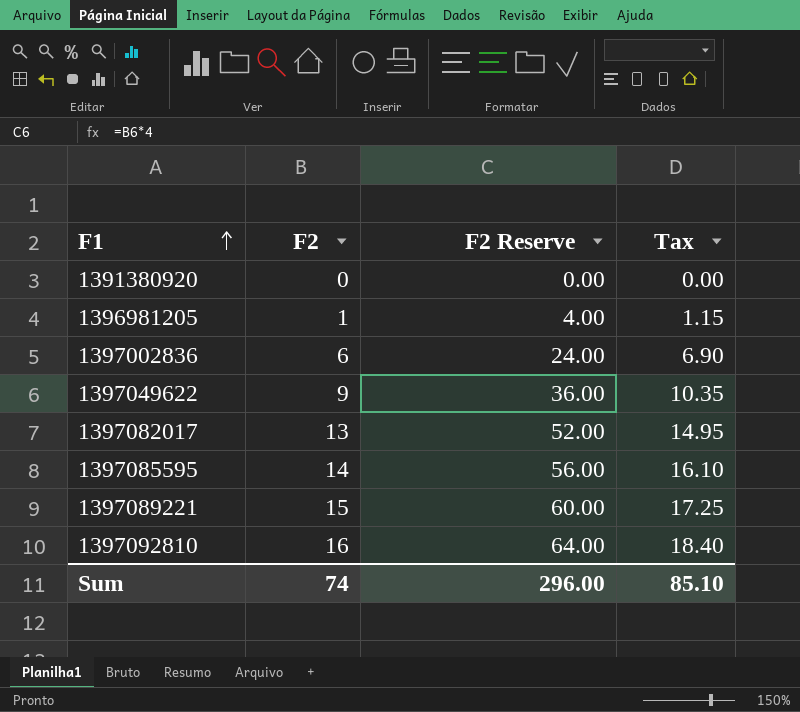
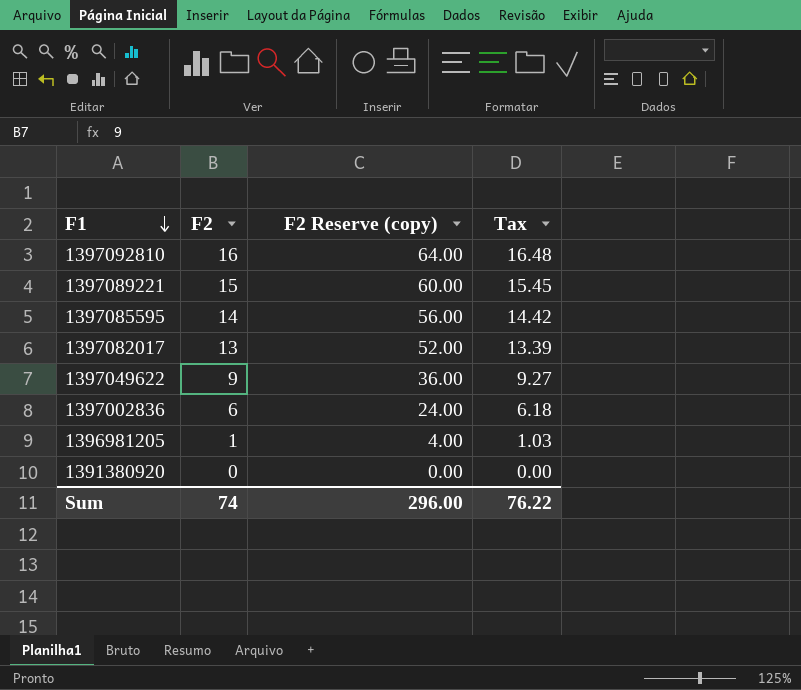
row order: F1 ascending -> F1 descending
column name: F2 Reserve -> F2 Reserve (copy)
column Tax | formula: [F2] * 1.15 -> [F2] * 1.03
Sum | Tax: 85.10 -> 76.22

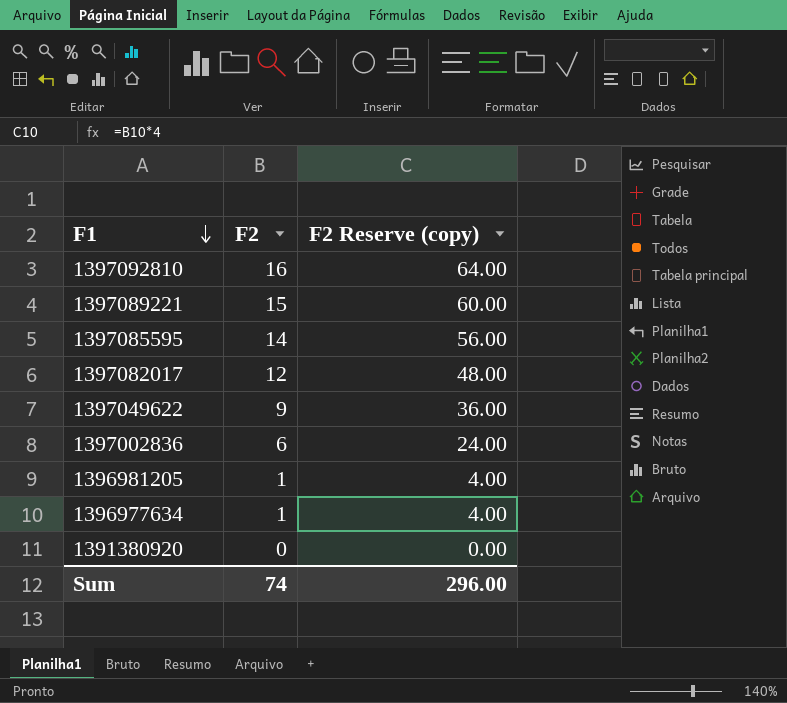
column Tax | formula: [F2] * 1.03 -> none
1397082017 | F2: 13 -> 12
1397082017 | F2 Reserve (copy): 52.00 -> 48.00
row 1396977634: none -> 1 | 4.00

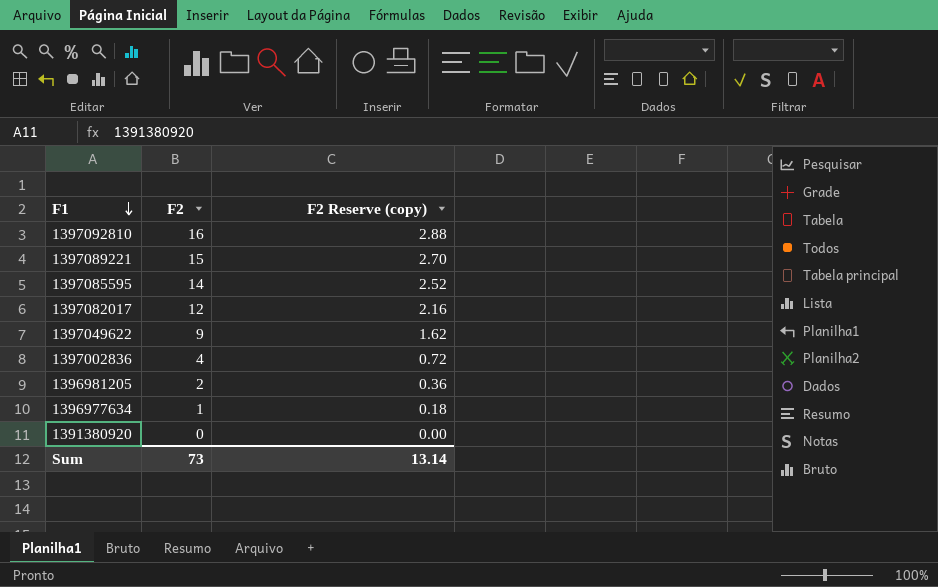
column F2 Reserve (copy) | formula: [F2] * 4 -> [F2] * 0.18
1397002836 | F2: 6 -> 4
1396981205 | F2: 1 -> 2
Sum | F2: 74 -> 73
Sum | F2 Reserve (copy): 296.00 -> 13.14

